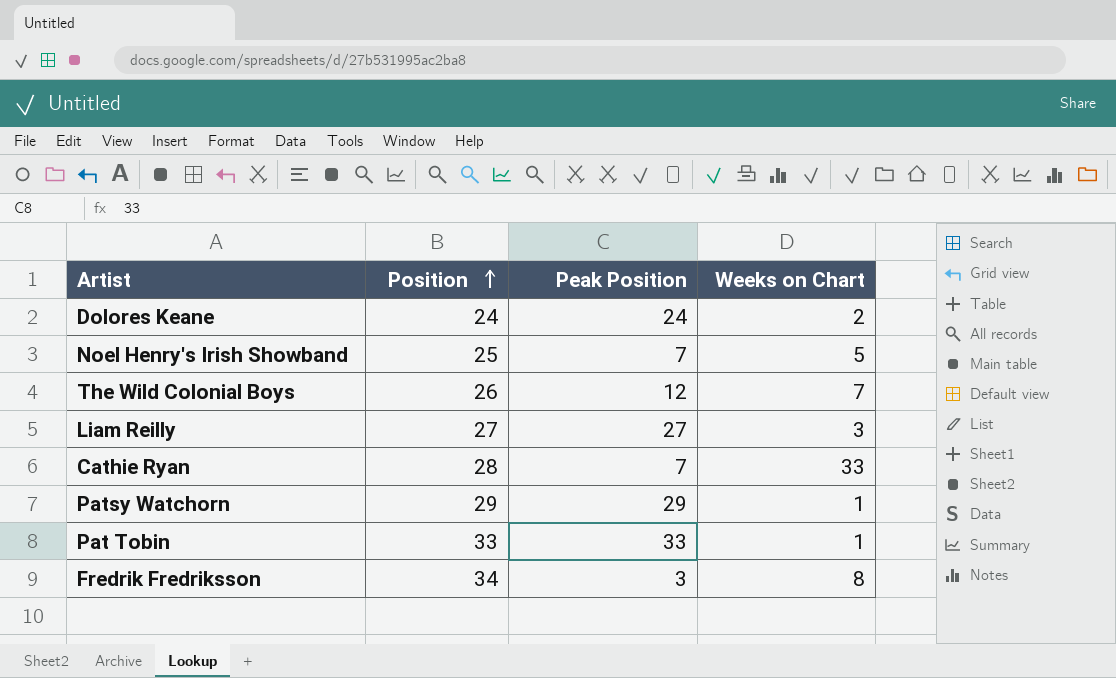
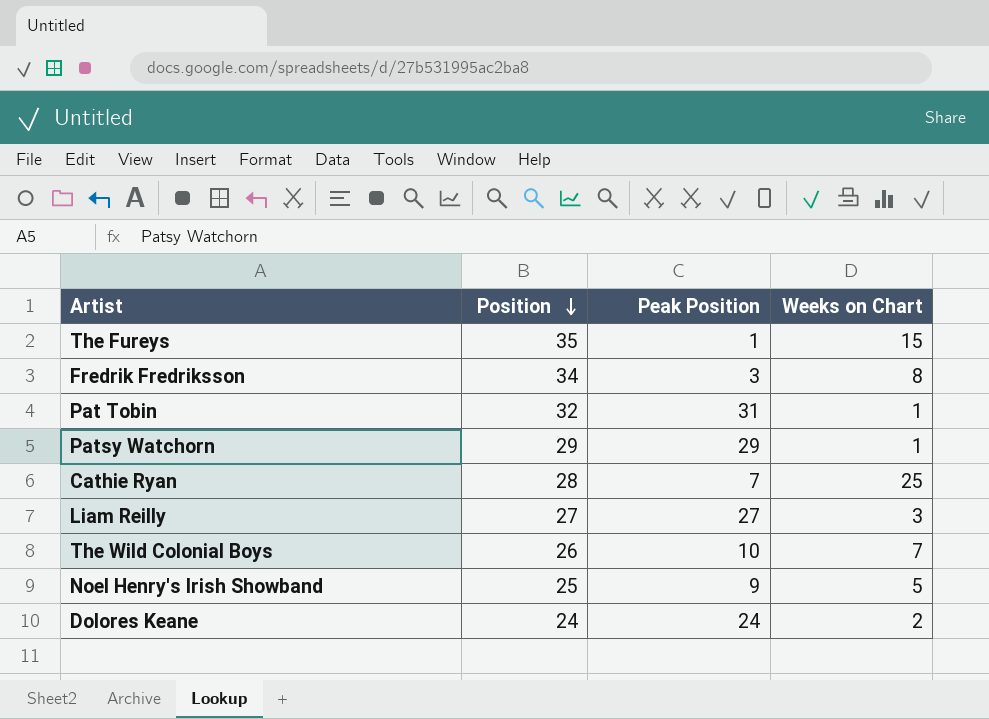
row order: Position ascending -> Position descending
row The Fureys: none -> 35 | 1 | 15
Pat Tobin | Position: 33 -> 32
Pat Tobin | Peak Position: 33 -> 31
Cathie Ryan | Weeks on Chart: 33 -> 25
The Wild Colonial Boys | Peak Position: 12 -> 10
Noel Henry's Irish Showband | Peak Position: 7 -> 9

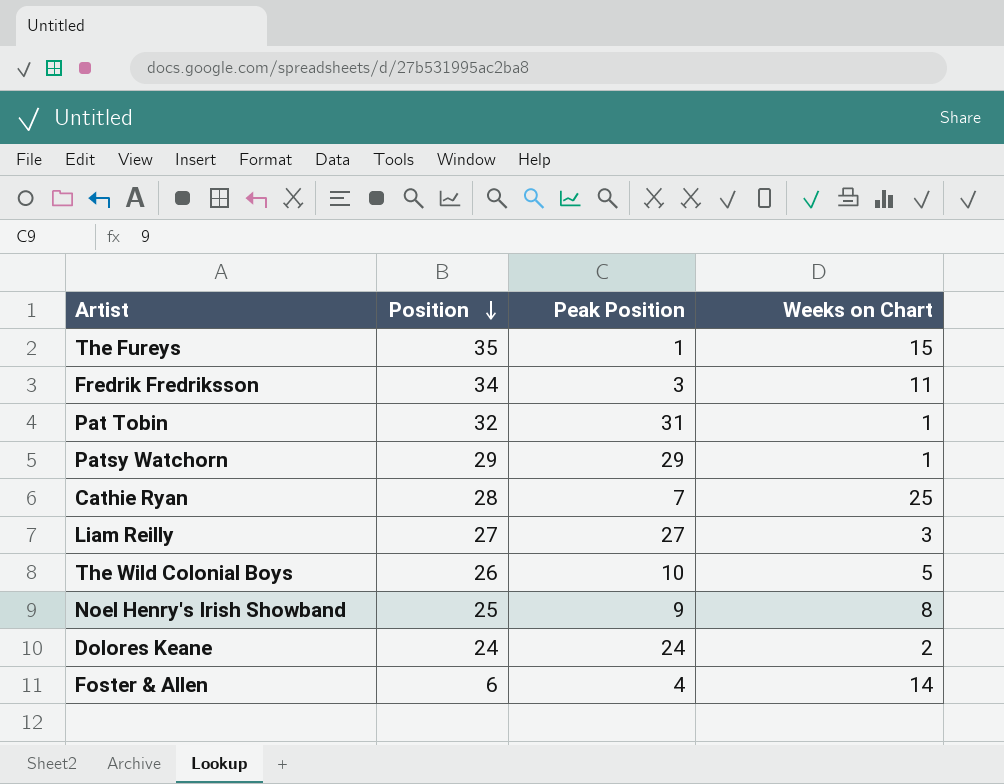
Fredrik Fredriksson | Weeks on Chart: 8 -> 11
The Wild Colonial Boys | Weeks on Chart: 7 -> 5
Noel Henry's Irish Showband | Weeks on Chart: 5 -> 8
row Foster & Allen: none -> 6 | 4 | 14

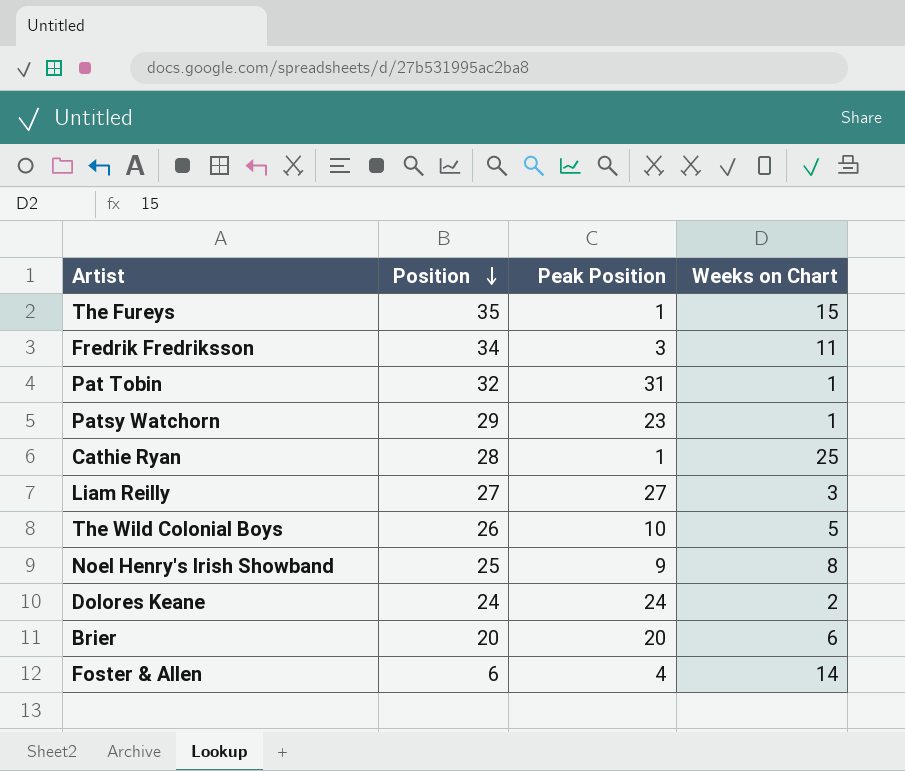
Patsy Watchorn | Peak Position: 29 -> 23
Cathie Ryan | Peak Position: 7 -> 1
row Brier: none -> 20 | 20 | 6

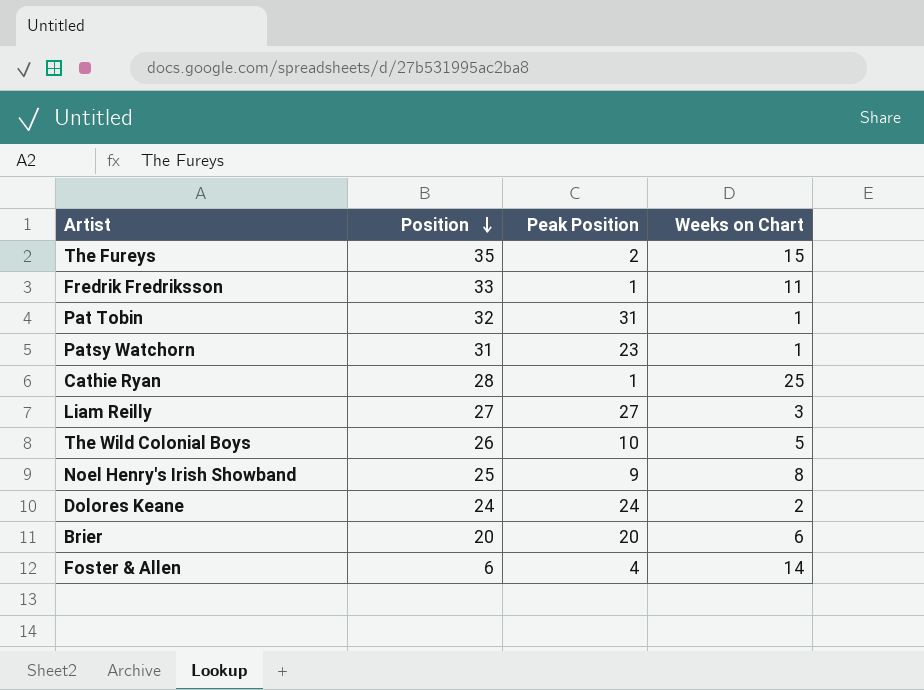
The Fureys | Peak Position: 1 -> 2
Fredrik Fredriksson | Position: 34 -> 33
Fredrik Fredriksson | Peak Position: 3 -> 1
Patsy Watchorn | Position: 29 -> 31

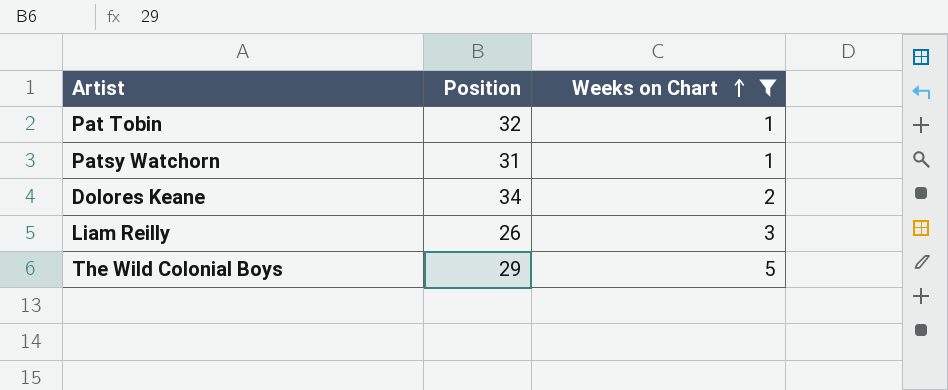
filter: none -> Weeks on Chart <= 5
row order: Position descending -> Weeks on Chart ascending
column Peak Position | position: 3 -> none
Dolores Keane | Position: 24 -> 34
Liam Reilly | Position: 27 -> 26
The Wild Colonial Boys | Position: 26 -> 29

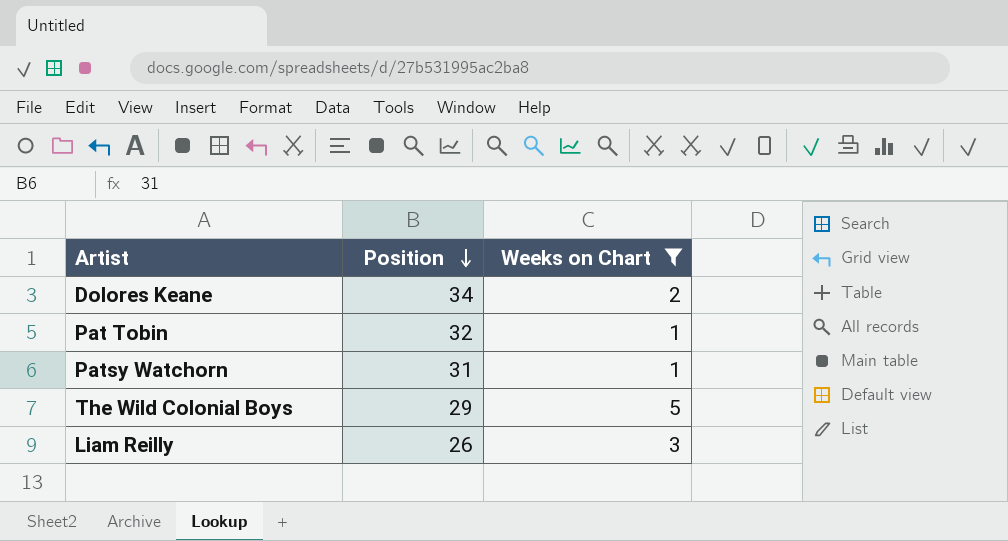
row order: Weeks on Chart ascending -> Position descending

